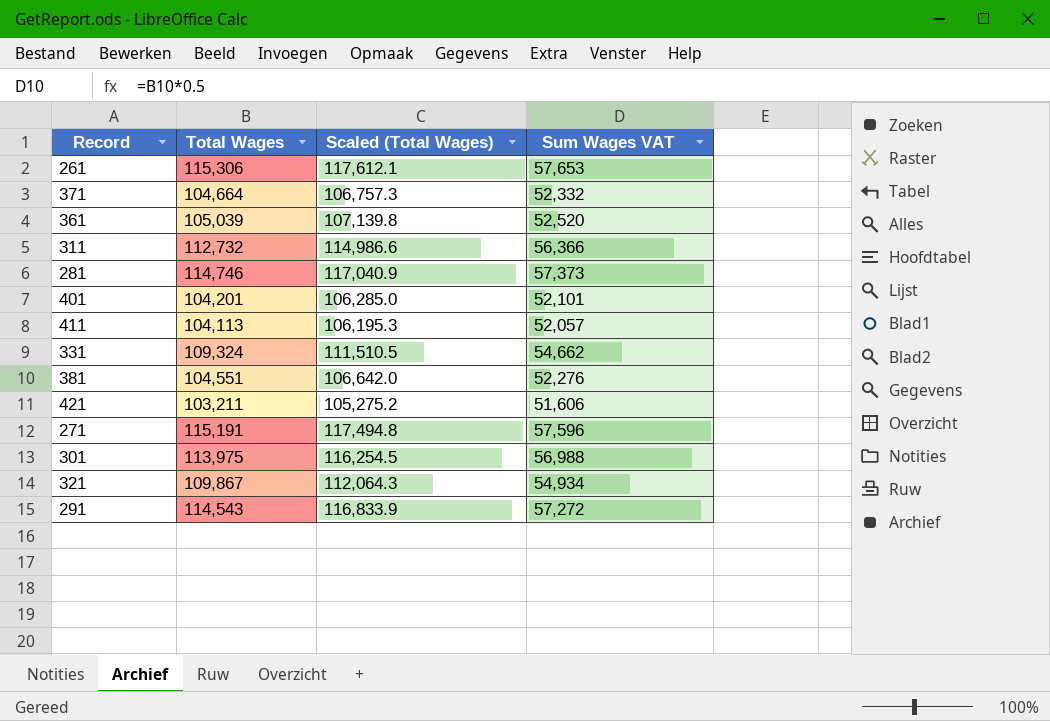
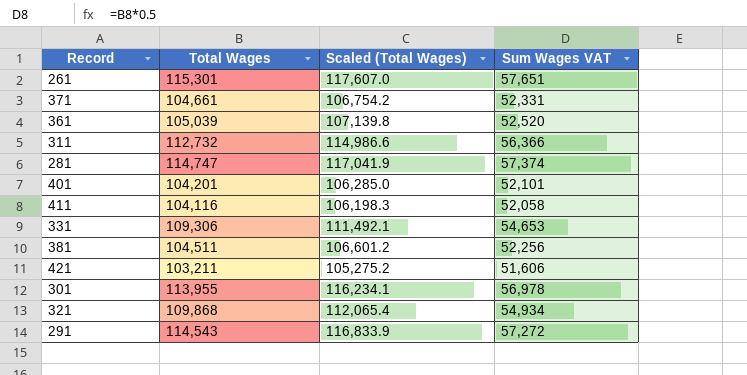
row 271: 115,191 | 117,494.8 | 57,596 -> none
261 | Total Wages: 115,306 -> 115,301
261 | Scaled (Total Wages): 117,612.1 -> 117,607.0
261 | Sum Wages VAT: 57,653 -> 57,651
371 | Total Wages: 104,664 -> 104,661
371 | Scaled (Total Wages): 106,757.3 -> 106,754.2
371 | Sum Wages VAT: 52,332 -> 52,331
281 | Total Wages: 114,746 -> 114,747
281 | Scaled (Total Wages): 117,040.9 -> 117,041.9
281 | Sum Wages VAT: 57,373 -> 57,374
411 | Total Wages: 104,113 -> 104,116
411 | Scaled (Total Wages): 106,195.3 -> 106,198.3
411 | Sum Wages VAT: 52,057 -> 52,058
331 | Total Wages: 109,324 -> 109,306
331 | Scaled (Total Wages): 111,510.5 -> 111,492.1
331 | Sum Wages VAT: 54,662 -> 54,653
381 | Total Wages: 104,551 -> 104,511
381 | Scaled (Total Wages): 106,642.0 -> 106,601.2
381 | Sum Wages VAT: 52,276 -> 52,256
301 | Total Wages: 113,975 -> 113,955
301 | Scaled (Total Wages): 116,254.5 -> 116,234.1
301 | Sum Wages VAT: 56,988 -> 56,978
321 | Total Wages: 109,867 -> 109,868
321 | Scaled (Total Wages): 112,064.3 -> 112,065.4

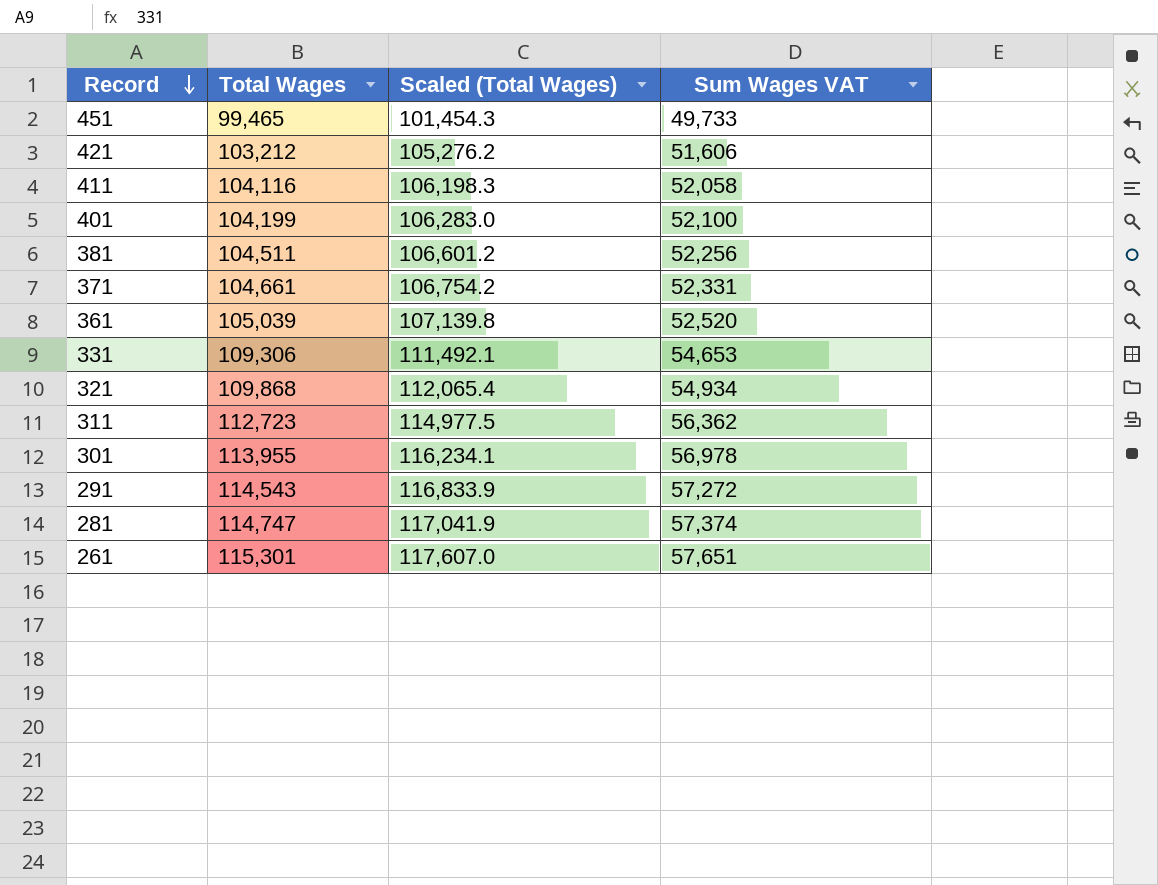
row order: none -> Record descending
row 451: none -> 99,465 | 101,454.3 | 49,733
421 | Total Wages: 103,211 -> 103,212
421 | Scaled (Total Wages): 105,275.2 -> 105,276.2
401 | Total Wages: 104,201 -> 104,199
401 | Scaled (Total Wages): 106,285.0 -> 106,283.0
401 | Sum Wages VAT: 52,101 -> 52,100
311 | Total Wages: 112,732 -> 112,723
311 | Scaled (Total Wages): 114,986.6 -> 114,977.5
311 | Sum Wages VAT: 56,366 -> 56,362

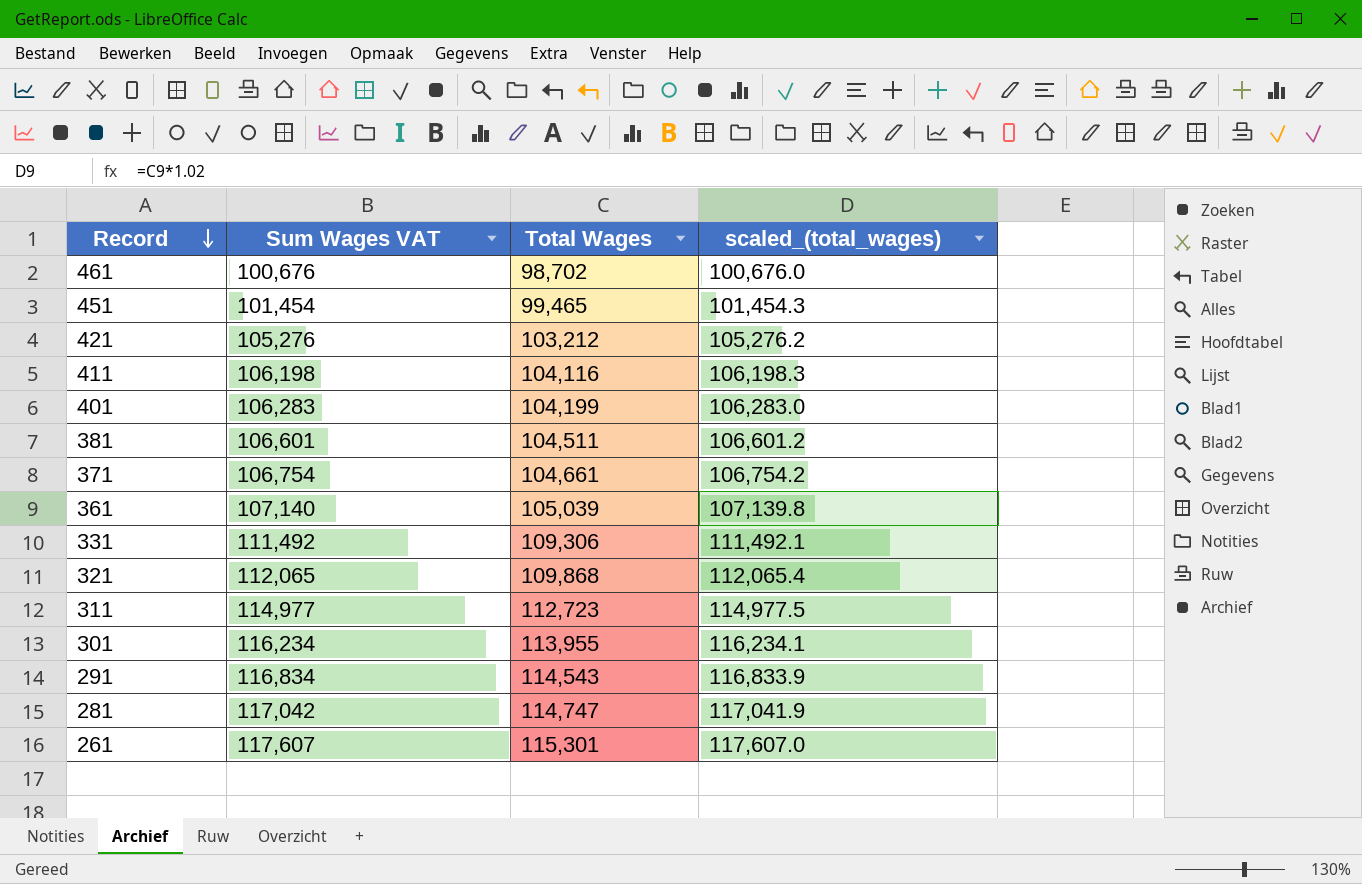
column Sum Wages VAT | formula: [Total Wages] * 0.5 -> [Total Wages] * 1.02
column Sum Wages VAT | position: 4 -> 2
column name: Scaled (Total Wages) -> scaled_(total_wages)
row 461: none -> 100,676 | 98,702 | 100,676.0

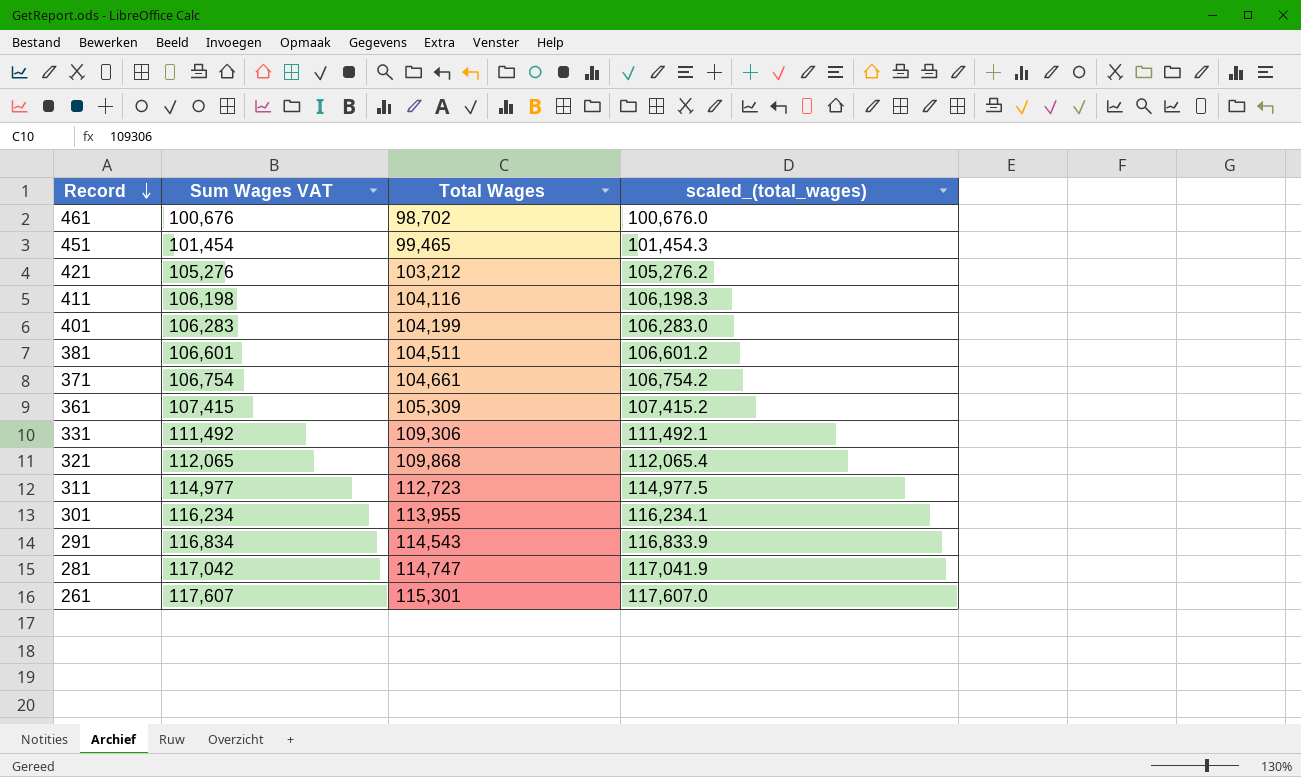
361 | Sum Wages VAT: 107,140 -> 107,415
361 | Total Wages: 105,039 -> 105,309
361 | scaled_(total_wages): 107,139.8 -> 107,415.2

